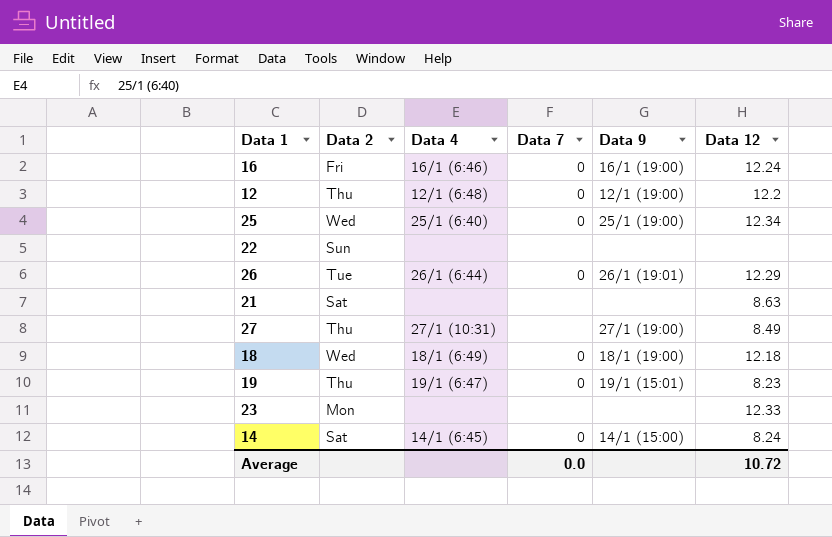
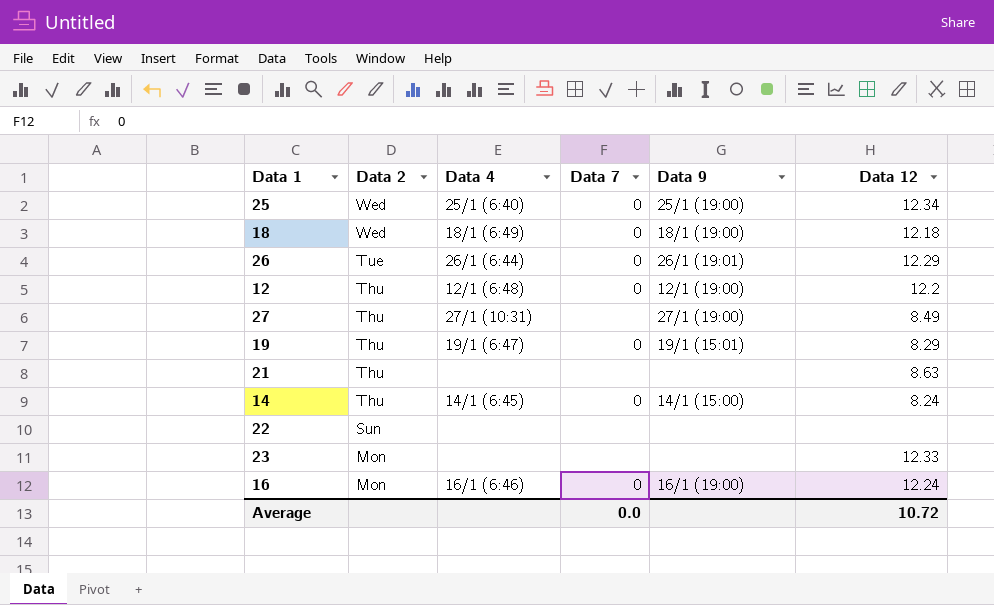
row order: none -> Data 2 descending
19 | Data 12: 8.23 -> 8.29
21 | Data 2: Sat -> Thu
14 | Data 2: Sat -> Thu
16 | Data 2: Fri -> Mon

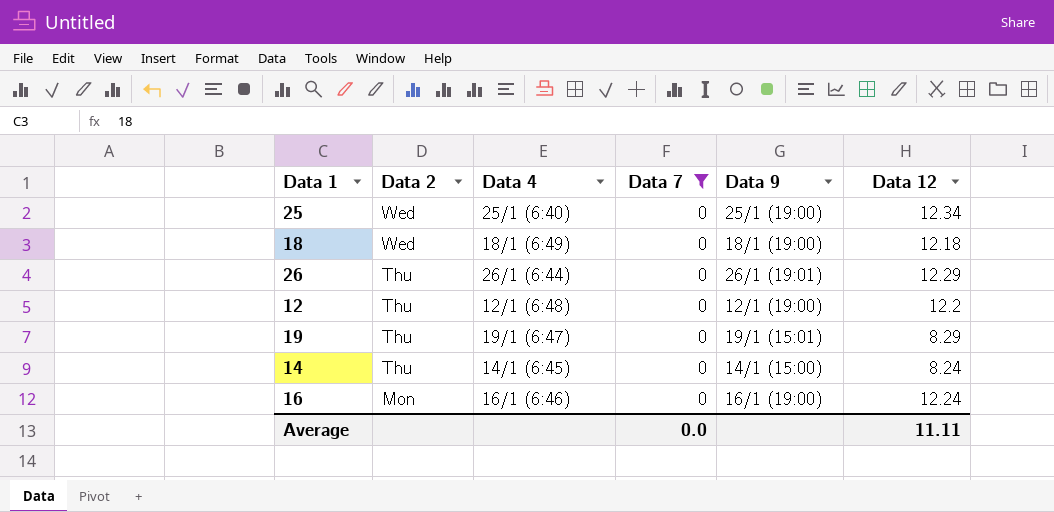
filter: none -> Data 7 = 0
26 | Data 2: Tue -> Thu
Average | Data 12: 10.72 -> 11.11

